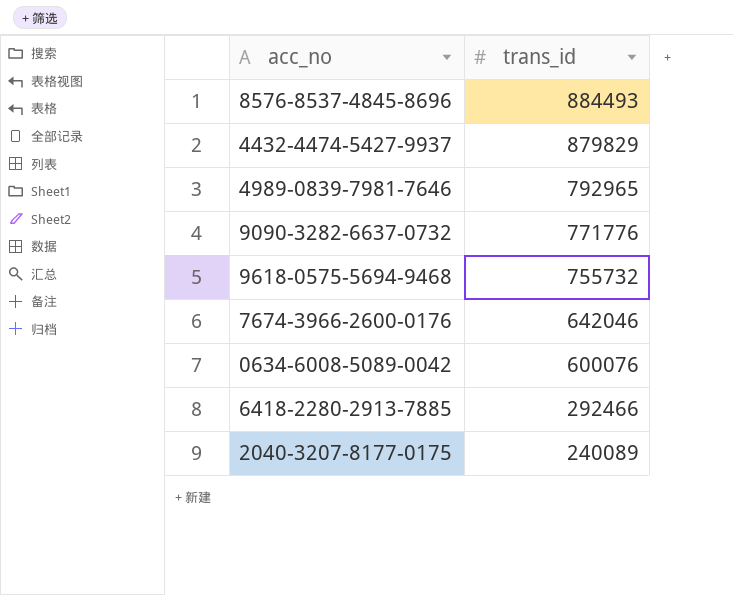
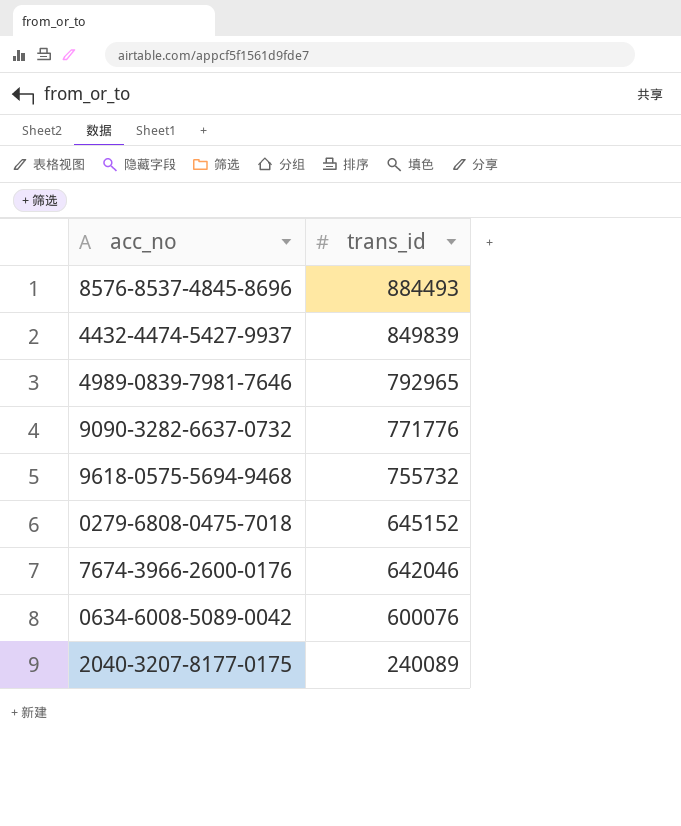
row 6418-2280-2913-7885: 292466 -> none
4432-4474-5427-9937 | trans_id: 879829 -> 849839
row 0279-6808-0475-7018: none -> 645152

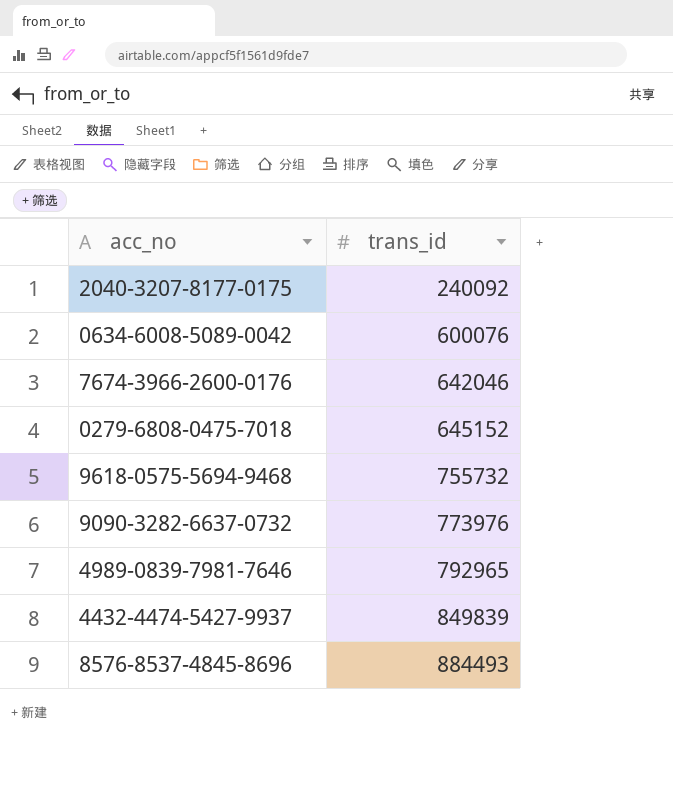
row order: trans_id descending -> trans_id ascending
2040-3207-8177-0175 | trans_id: 240089 -> 240092
9090-3282-6637-0732 | trans_id: 771776 -> 773976

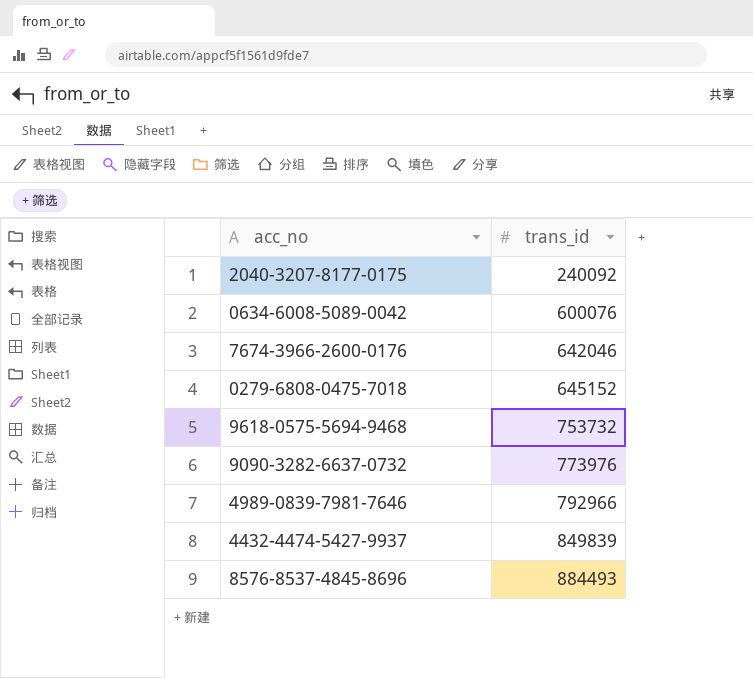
9618-0575-5694-9468 | trans_id: 755732 -> 753732
4989-0839-7981-7646 | trans_id: 792965 -> 792966

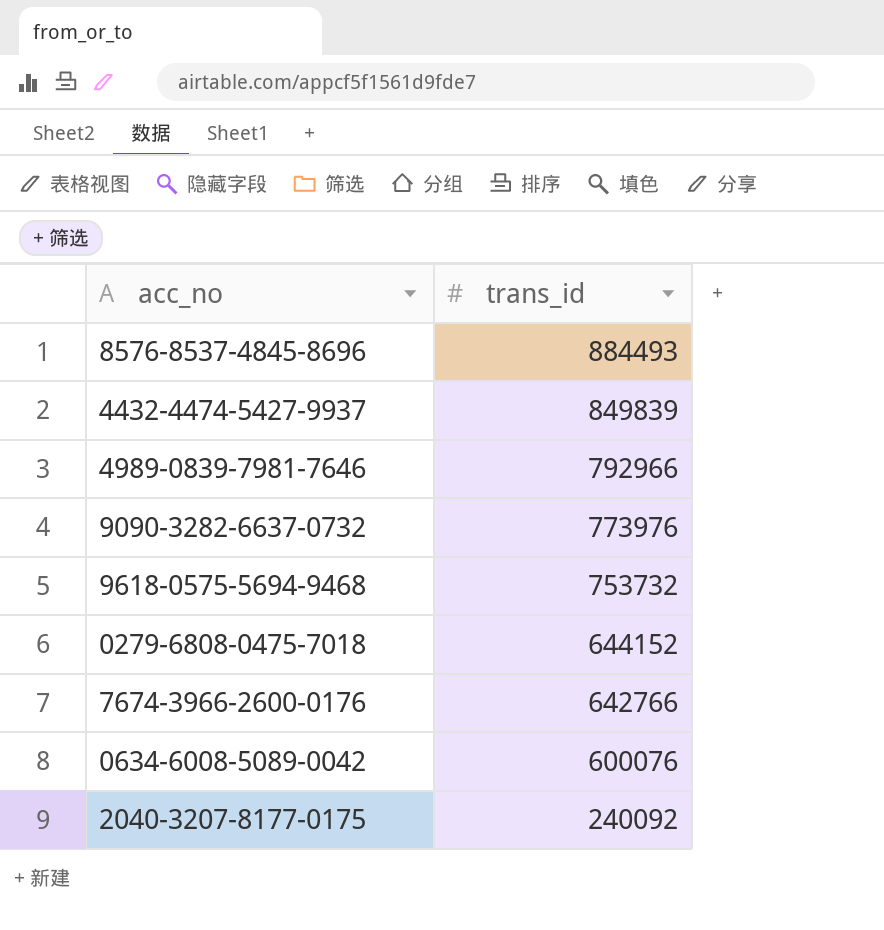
row order: trans_id ascending -> trans_id descending
0279-6808-0475-7018 | trans_id: 645152 -> 644152
7674-3966-2600-0176 | trans_id: 642046 -> 642766

